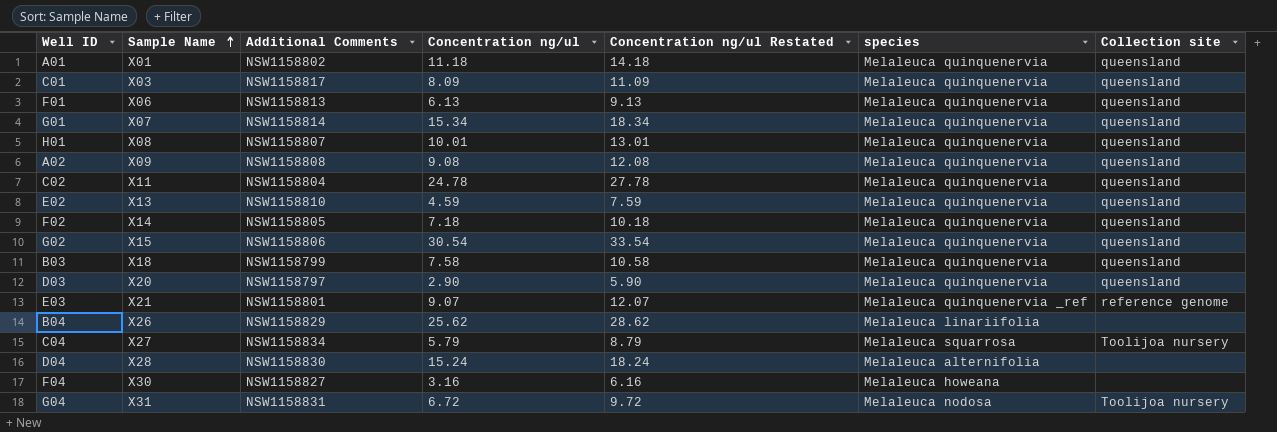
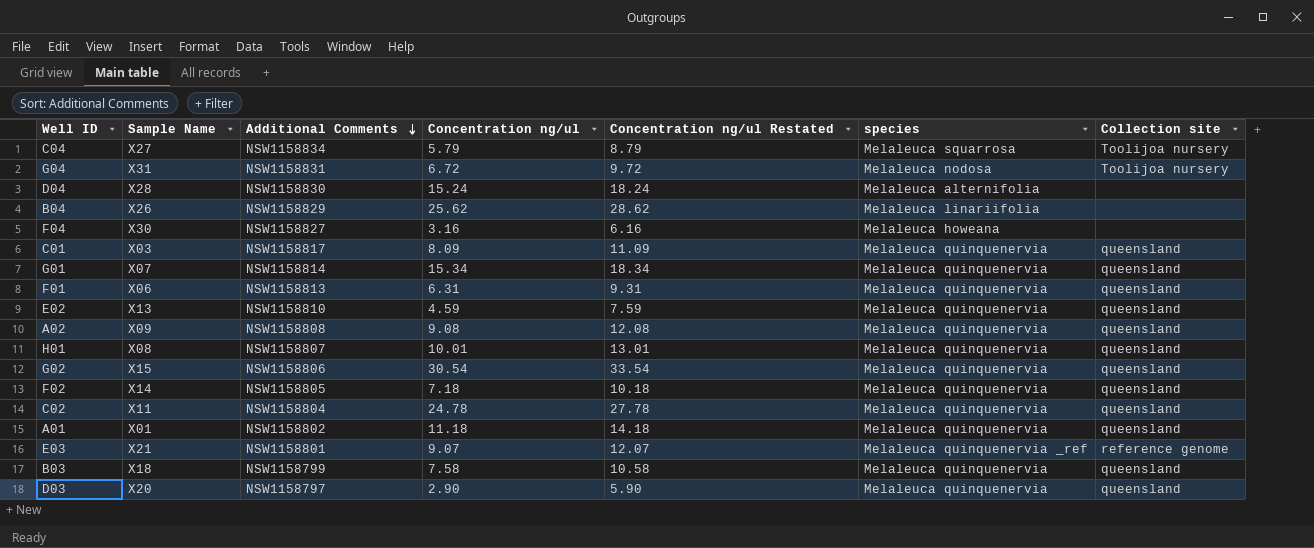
row order: Sample Name ascending -> Additional Comments descending
F01 | Concentration ng/ul: 6.13 -> 6.31
F01 | Concentration ng/ul Restated: 9.13 -> 9.31

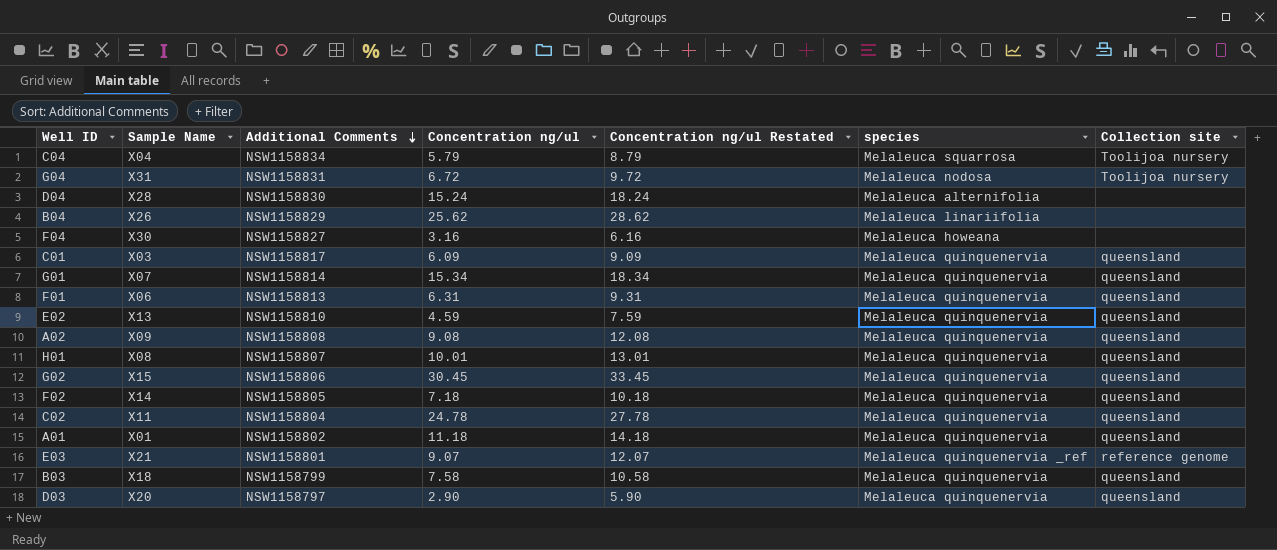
C04 | Sample Name: X27 -> X04
C01 | Concentration ng/ul: 8.09 -> 6.09
C01 | Concentration ng/ul Restated: 11.09 -> 9.09
G02 | Concentration ng/ul: 30.54 -> 30.45
G02 | Concentration ng/ul Restated: 33.54 -> 33.45

